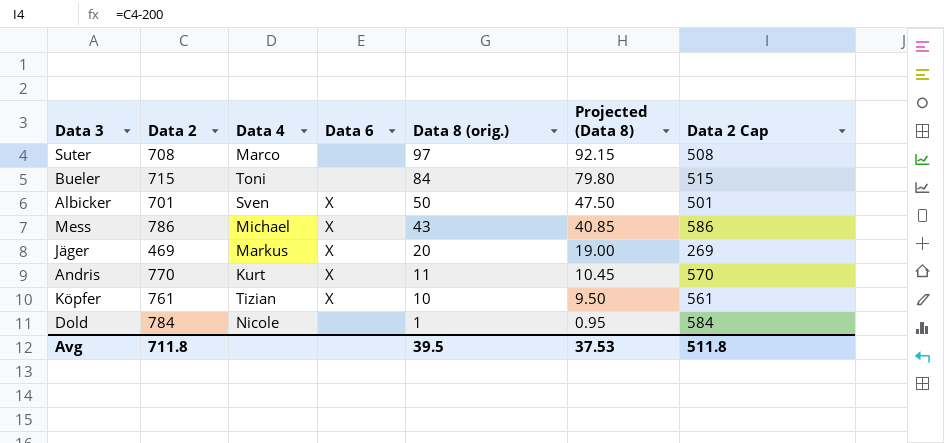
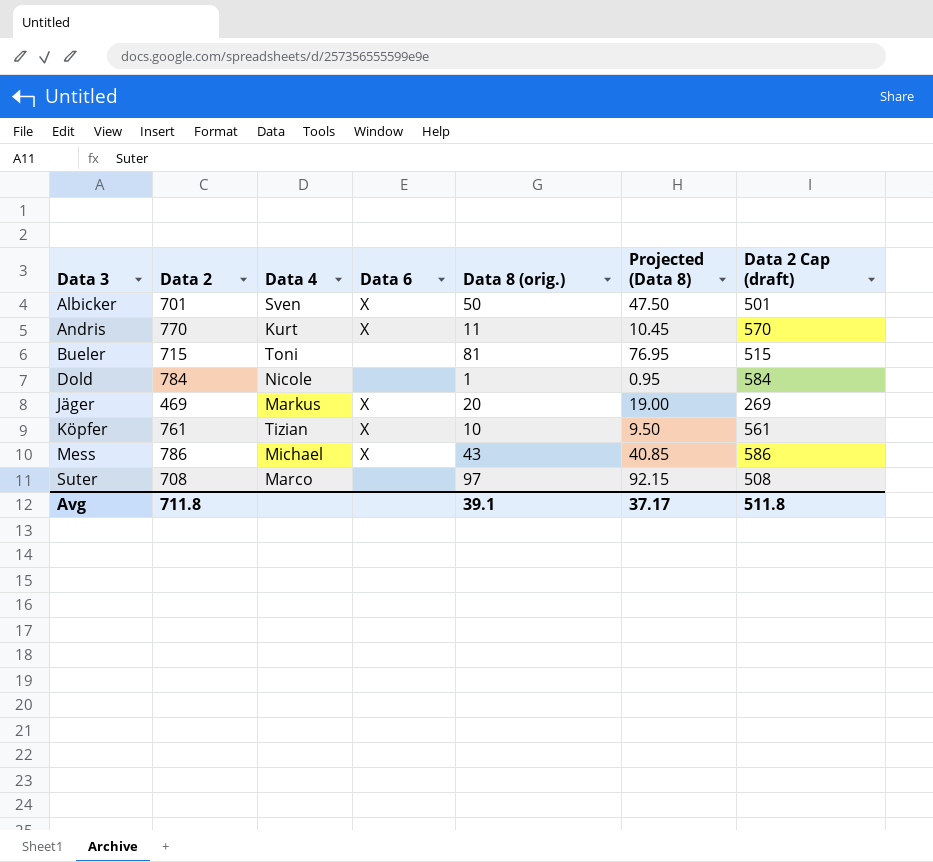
row order: Data 8 (orig.) descending -> Data 3 ascending
column name: Data 2 Cap -> Data 2 Cap (draft)
Bueler | Data 8 (orig.): 84 -> 81
Bueler | Projected (Data 8): 79.80 -> 76.95
Avg | Data 8 (orig.): 39.5 -> 39.1
Avg | Projected (Data 8): 37.53 -> 37.17

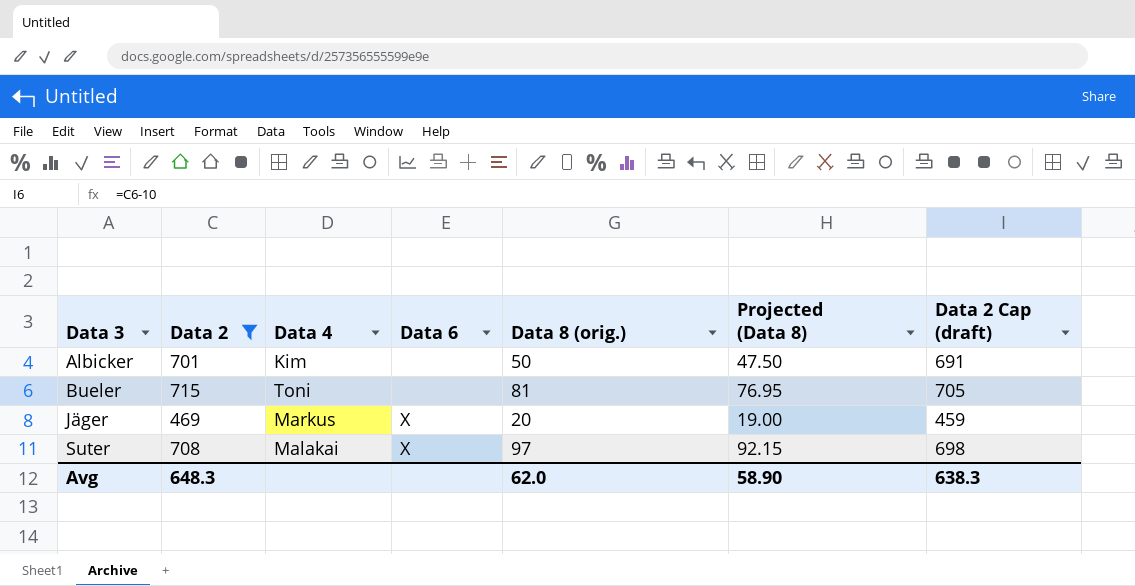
filter: none -> Data 2 <= 715
column Data 2 Cap (draft) | formula: [Data 2] - 200 -> [Data 2] - 10
Albicker | Data 4: Sven -> Kim
Albicker | Data 6: X -> none
Suter | Data 4: Marco -> Malakai
Suter | Data 6: none -> X
Avg | Data 2: 711.8 -> 648.3
Avg | Data 8 (orig.): 39.1 -> 62.0
Avg | Projected (Data 8): 37.17 -> 58.90
Avg | Data 2 Cap (draft): 511.8 -> 638.3

